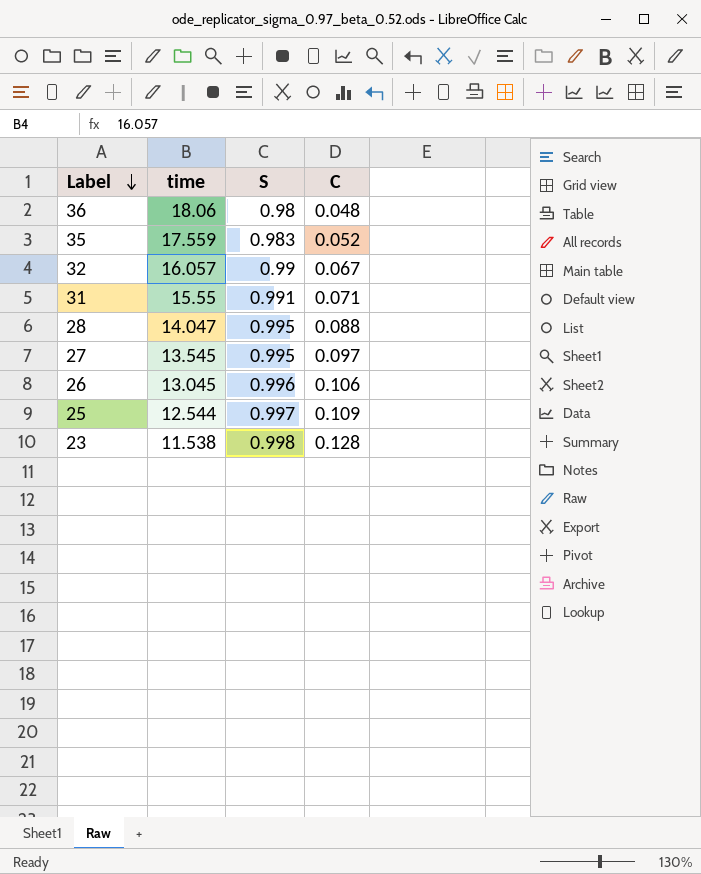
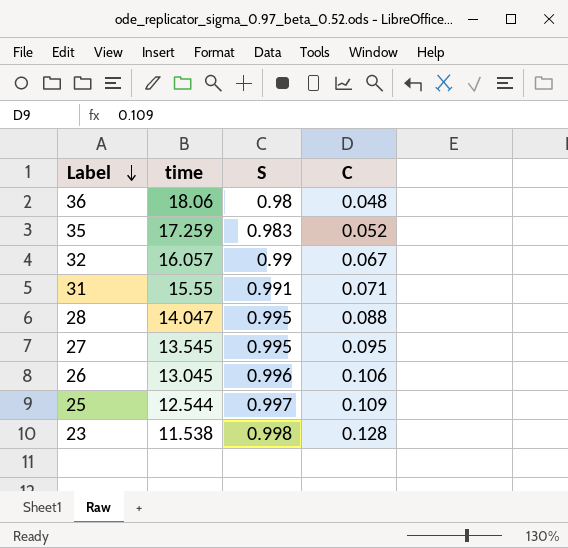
35 | time: 17.559 -> 17.259
27 | C: 0.097 -> 0.095

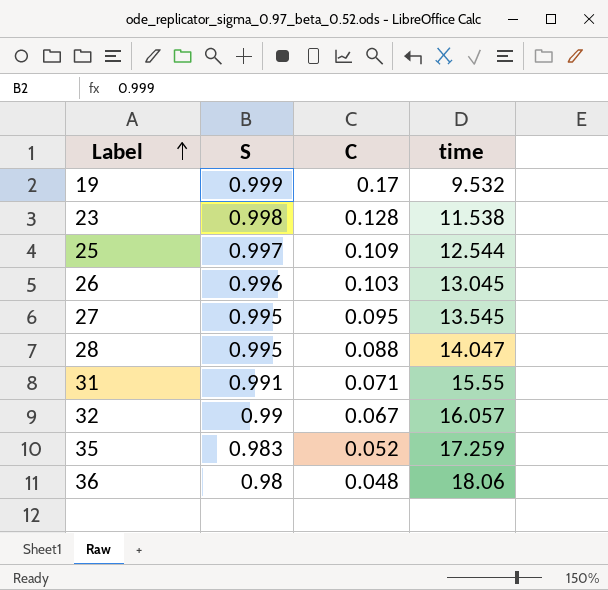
row order: Label descending -> Label ascending
column time | position: 2 -> 4
row 19: none -> 0.999 | 0.17 | 9.532
26 | C: 0.106 -> 0.103

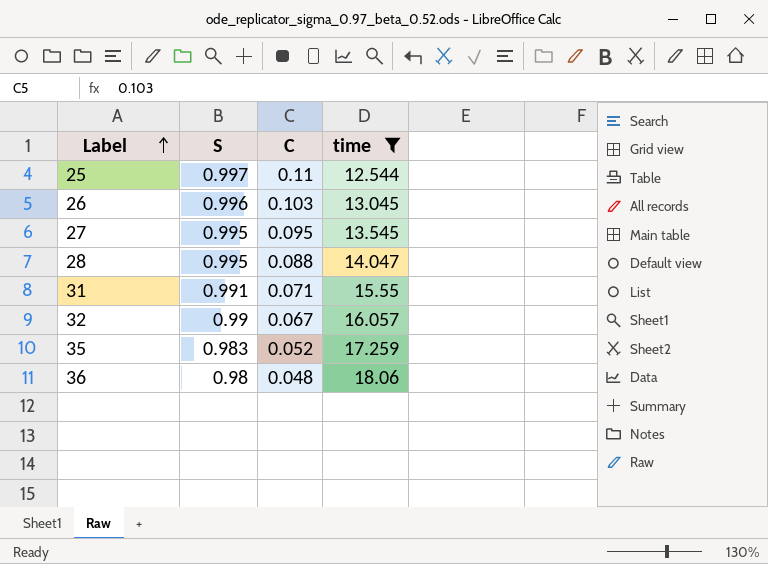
filter: none -> time >= 12.544
25 | C: 0.109 -> 0.11

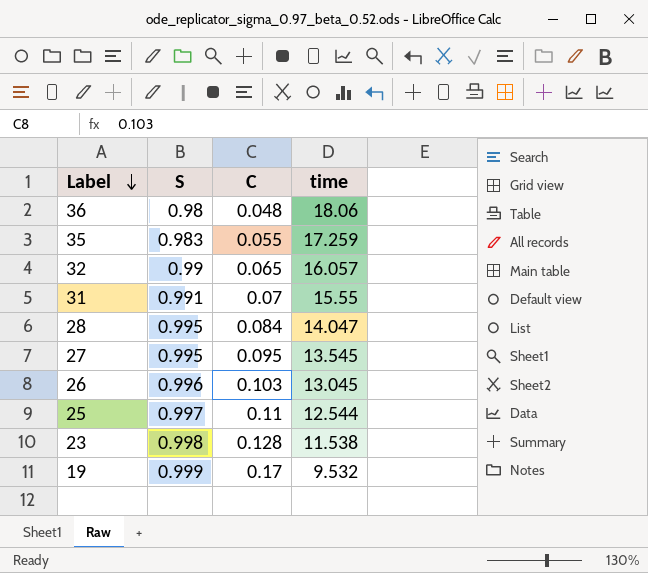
filter: time >= 12.544 -> none
row order: Label ascending -> Label descending
35 | C: 0.052 -> 0.055
32 | C: 0.067 -> 0.065
31 | C: 0.071 -> 0.07
28 | C: 0.088 -> 0.084

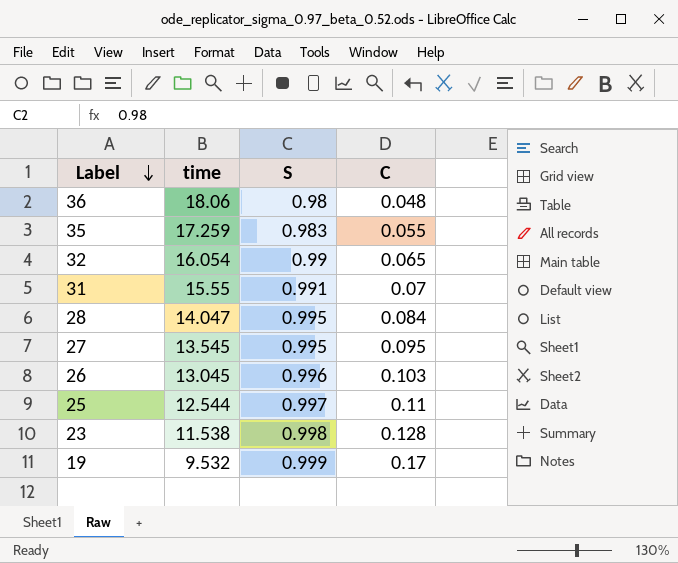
column time | position: 4 -> 2
32 | time: 16.057 -> 16.054

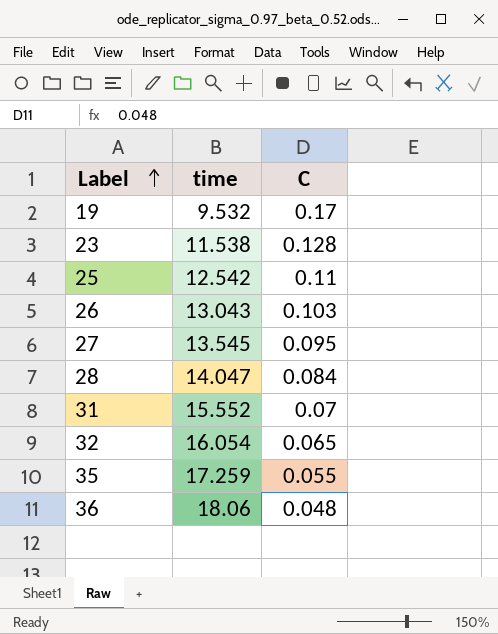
row order: Label descending -> Label ascending
column S | position: 3 -> none
25 | time: 12.544 -> 12.542
26 | time: 13.045 -> 13.043
31 | time: 15.55 -> 15.552

